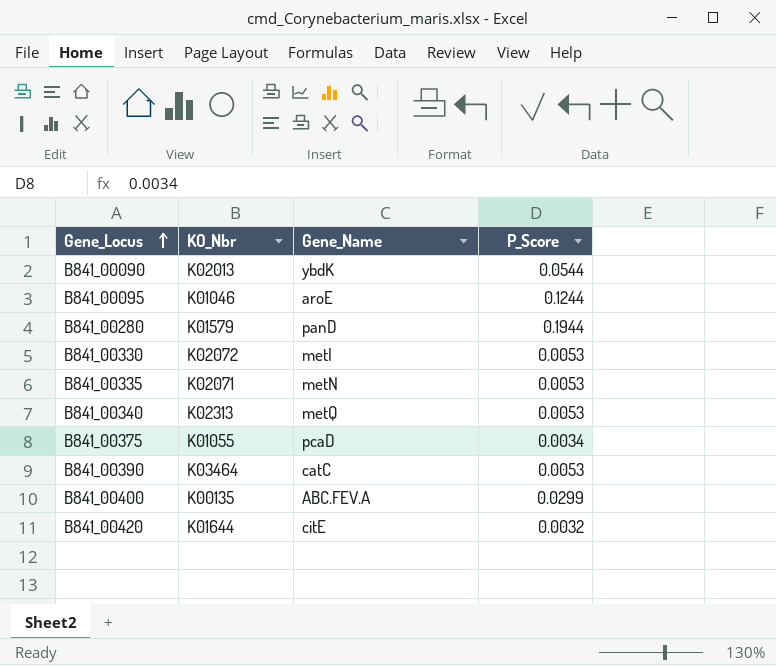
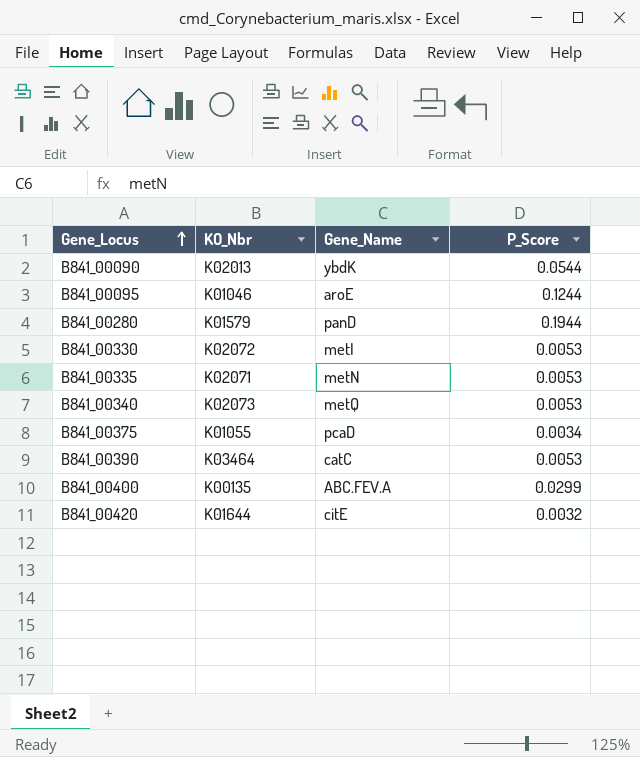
B841_00340 | KO_Nbr: K02313 -> K02073

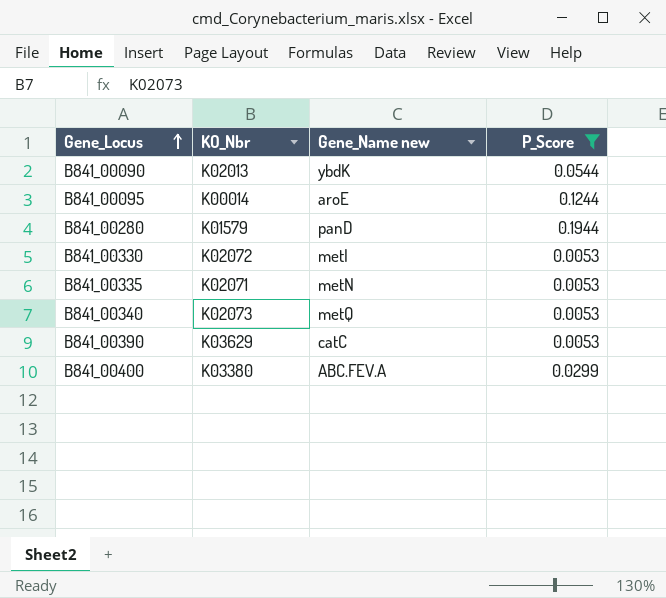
filter: none -> P_Score >= 0.0053
column name: Gene_Name -> Gene_Name new
B841_00095 | KO_Nbr: K01046 -> K00014
B841_00390 | KO_Nbr: K03464 -> K03629
B841_00400 | KO_Nbr: K00135 -> K03380

